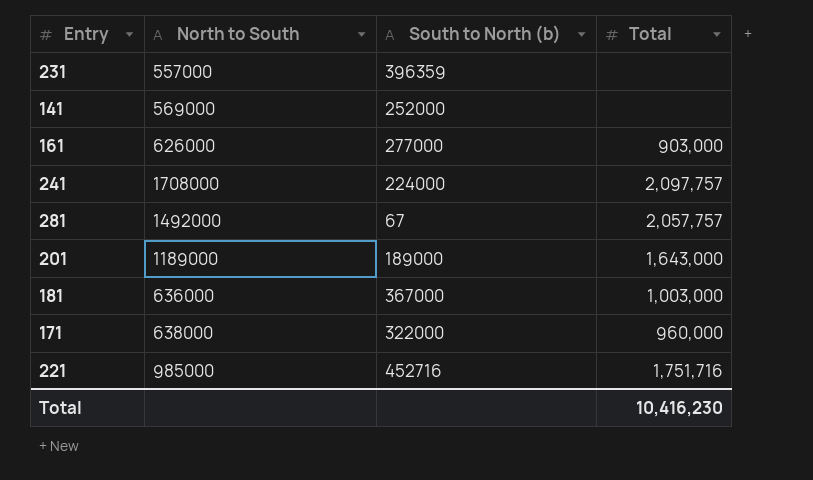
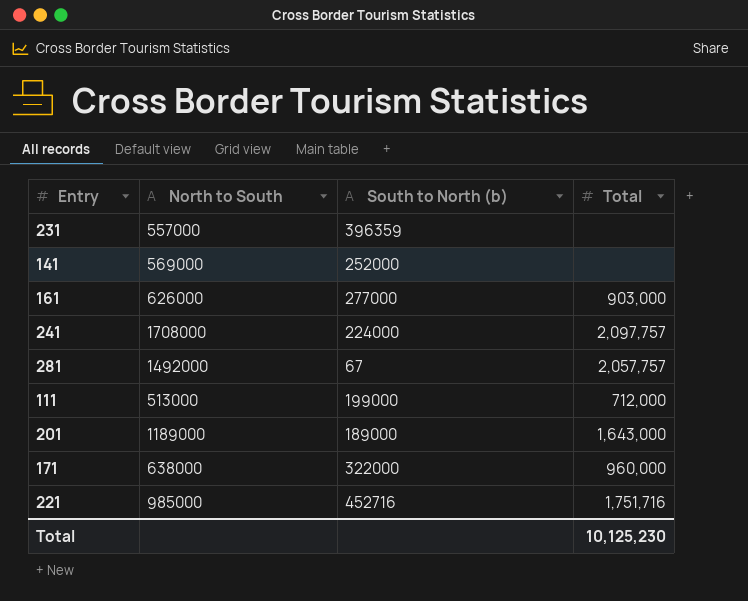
row 181: 636000 | 367000 | 1,003,000 -> none
row 111: none -> 513000 | 199000 | 712,000
Total | Total: 10,416,230 -> 10,125,230

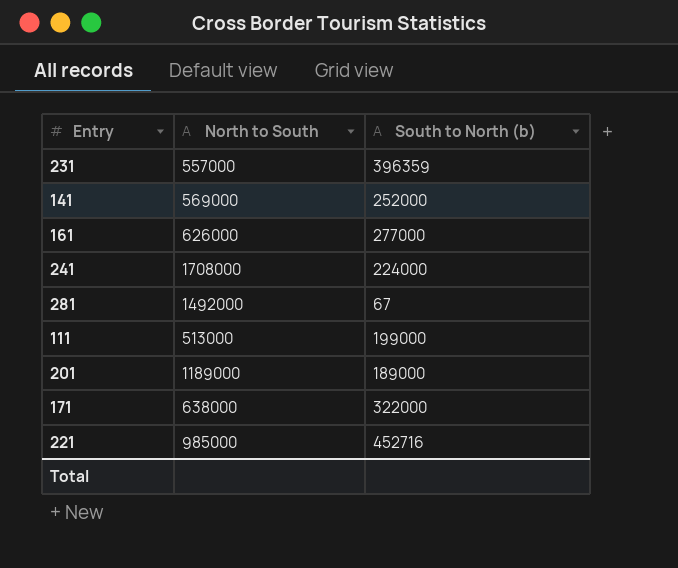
column Total | position: 4 -> none

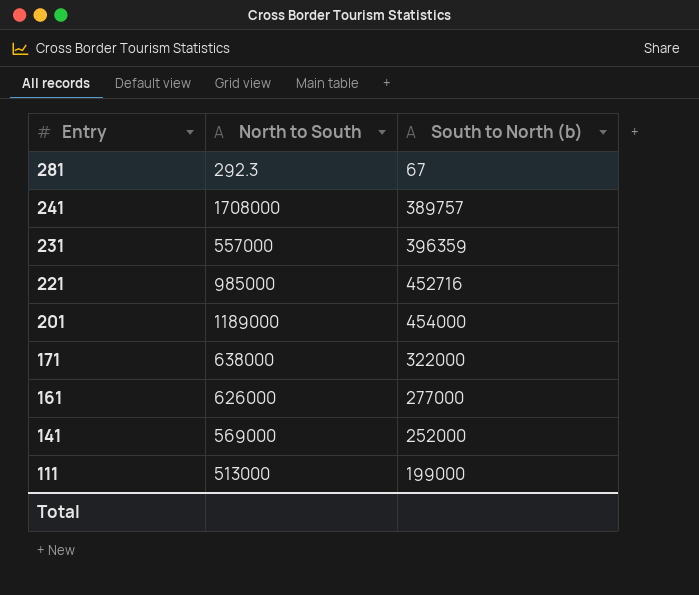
row order: none -> Entry descending
281 | North to South: 1492000 -> 292.3
241 | South to North (b): 224000 -> 389757
201 | South to North (b): 189000 -> 454000

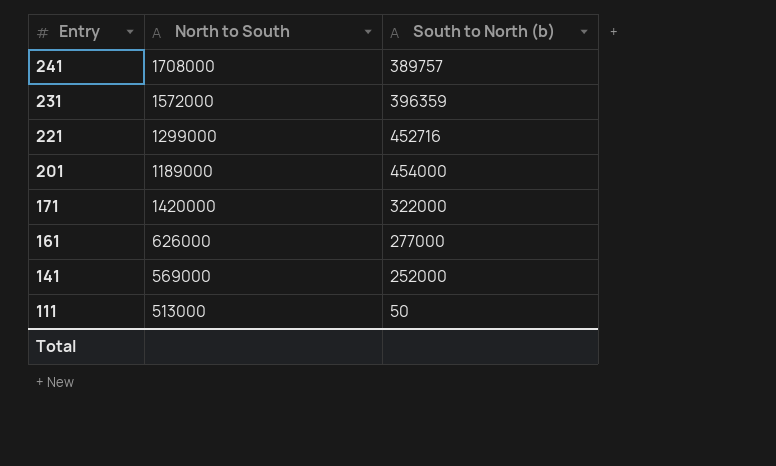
row 281: 292.3 | 67 -> none
231 | North to South: 557000 -> 1572000
221 | North to South: 985000 -> 1299000
171 | North to South: 638000 -> 1420000
111 | South to North (b): 199000 -> 50

